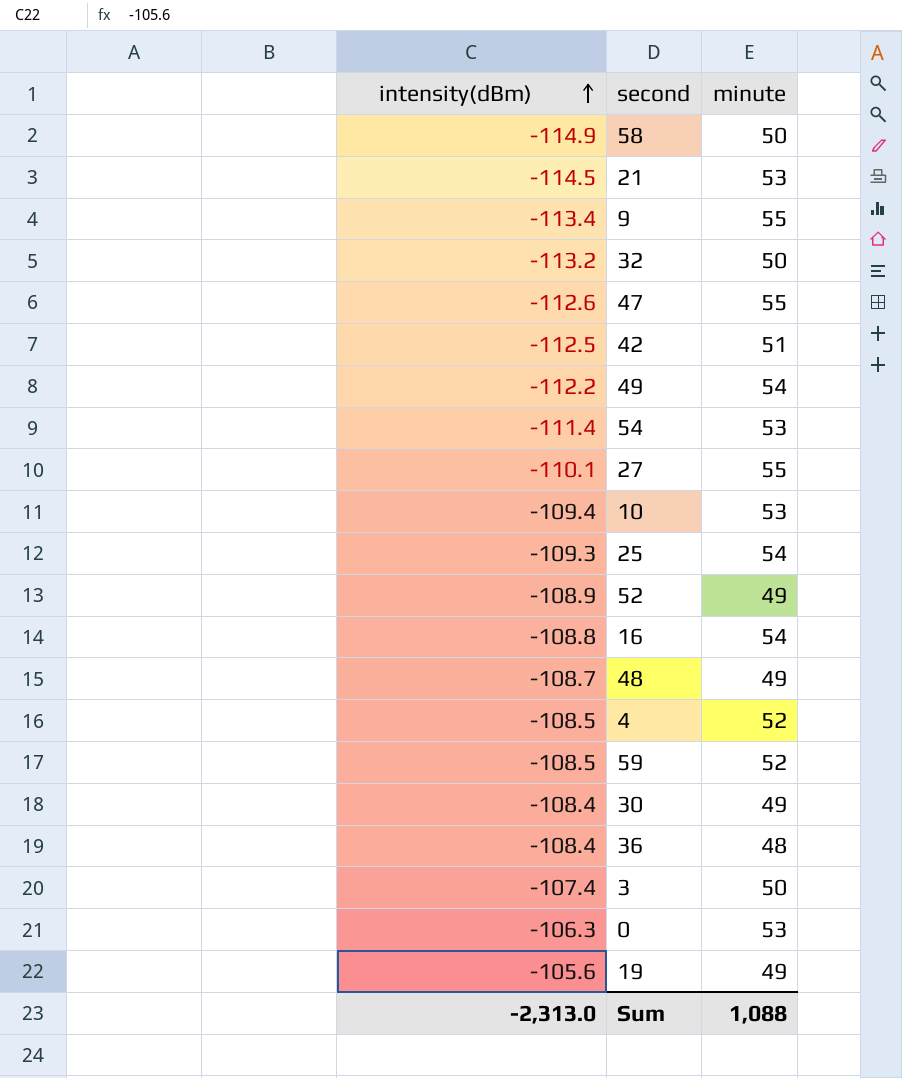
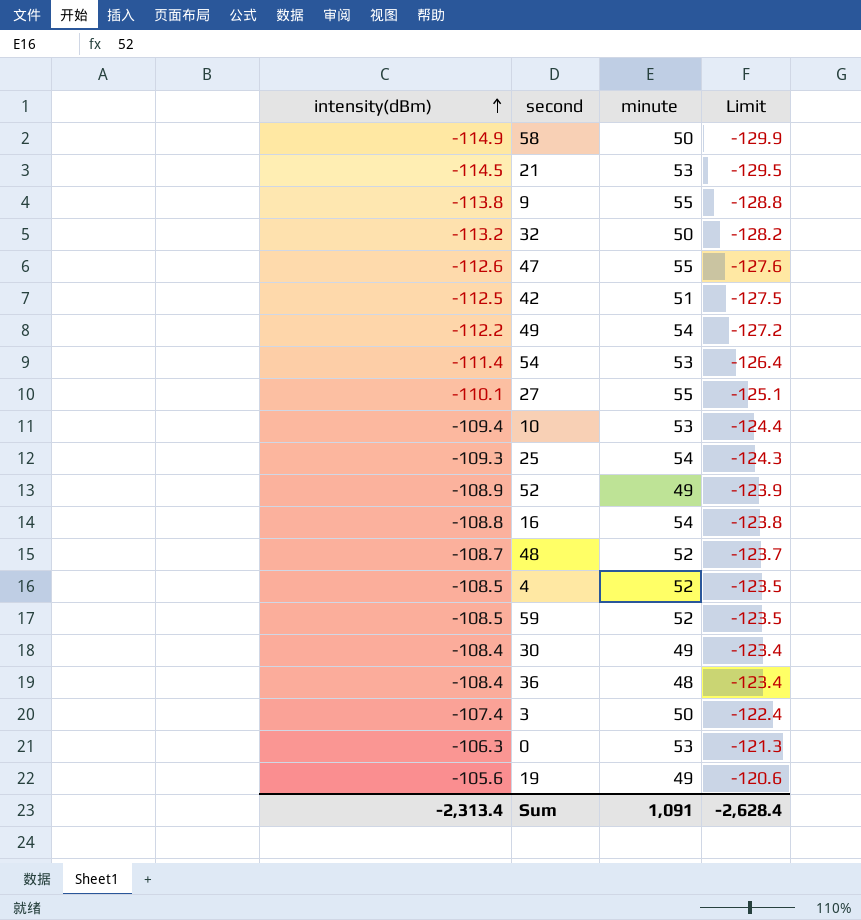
column Limit | formula: none -> [intensity(dBm)] - 15
9 | intensity(dBm): -113.4 -> -113.8
48 | minute: 49 -> 52
Sum | intensity(dBm): -2,313.0 -> -2,313.4
Sum | minute: 1,088 -> 1,091

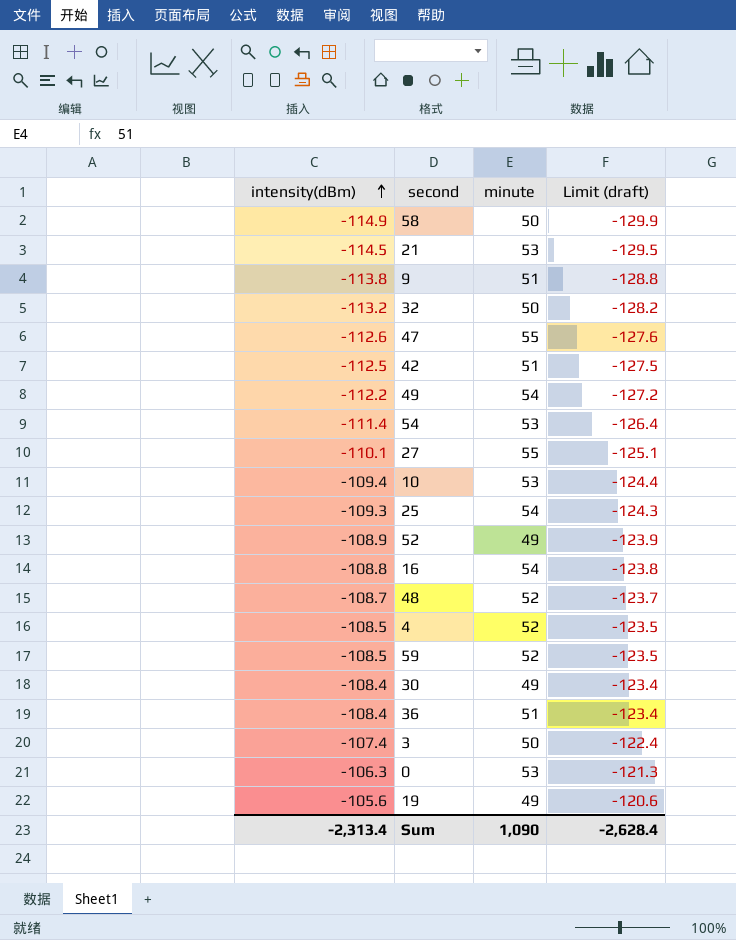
column name: Limit -> Limit (draft)
9 | minute: 55 -> 51
36 | minute: 48 -> 51
Sum | minute: 1,091 -> 1,090

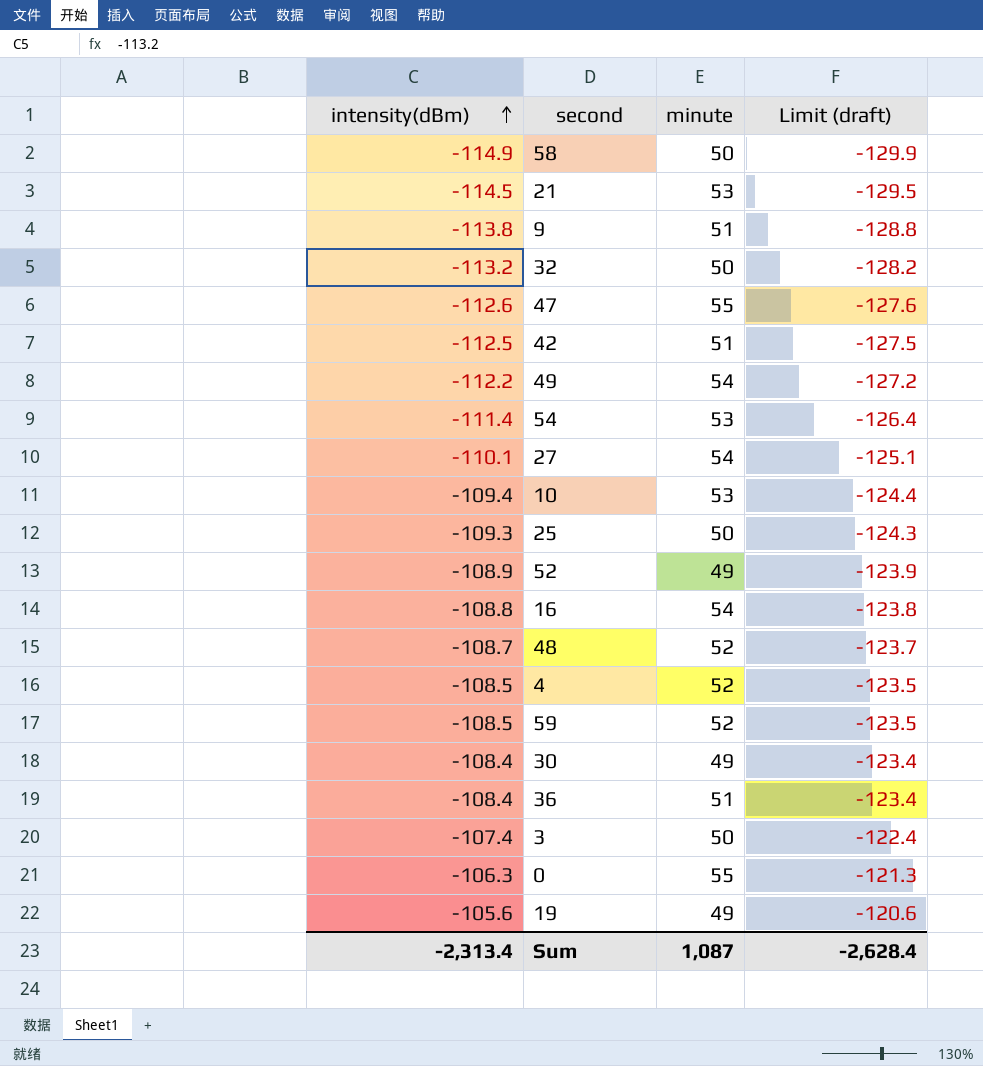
27 | minute: 55 -> 54
25 | minute: 54 -> 50
0 | minute: 53 -> 55
Sum | minute: 1,090 -> 1,087

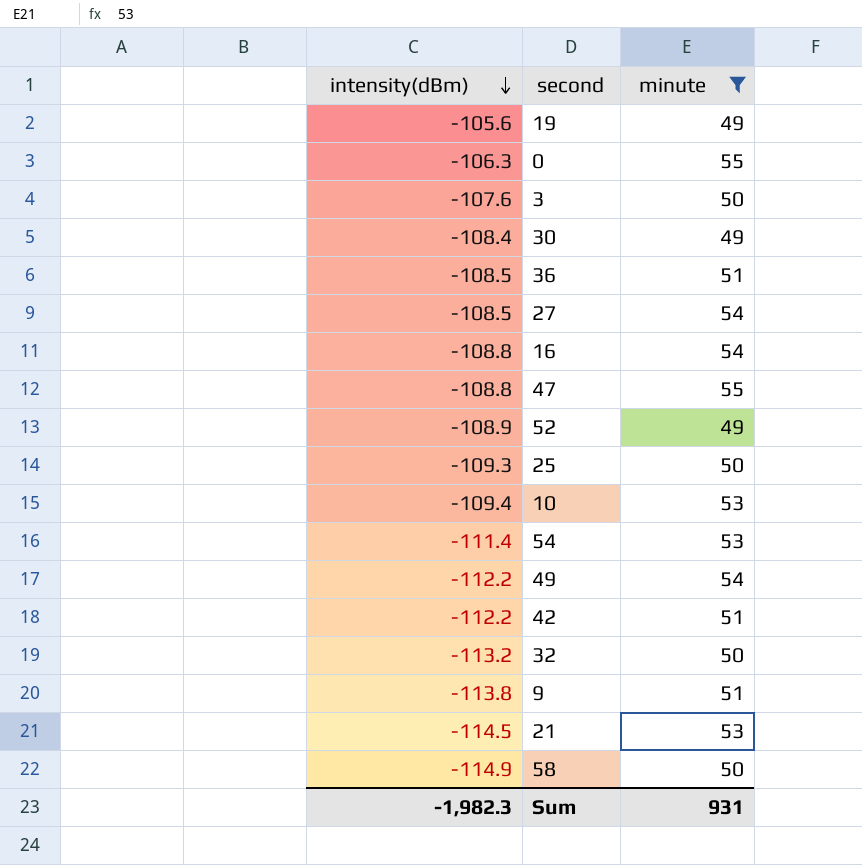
filter: none -> minute != 52
row order: intensity(dBm) ascending -> intensity(dBm) descending
column Limit (draft) | formula: [intensity(dBm)] - 15 -> none
3 | intensity(dBm): -107.4 -> -107.6
36 | intensity(dBm): -108.4 -> -108.5
27 | intensity(dBm): -110.1 -> -108.5
47 | intensity(dBm): -112.6 -> -108.8
42 | intensity(dBm): -112.5 -> -112.2
Sum | intensity(dBm): -2,313.4 -> -1,982.3
Sum | minute: 1,087 -> 931

